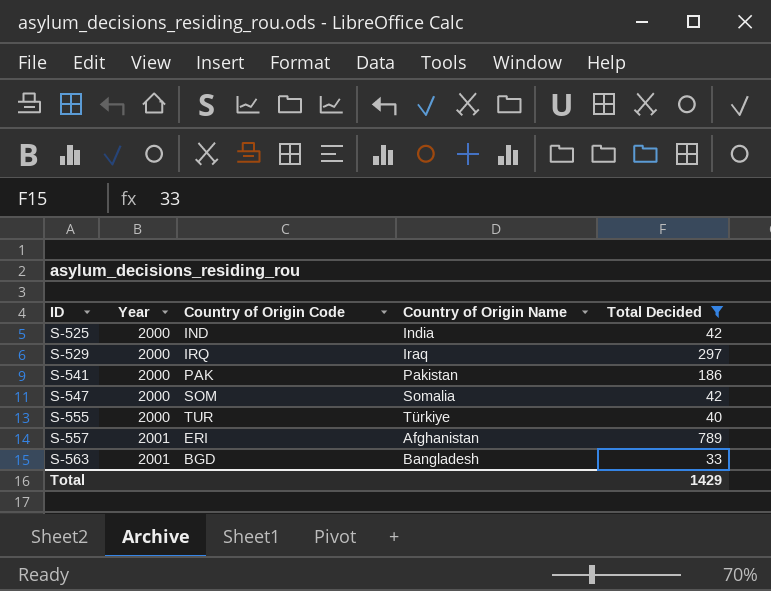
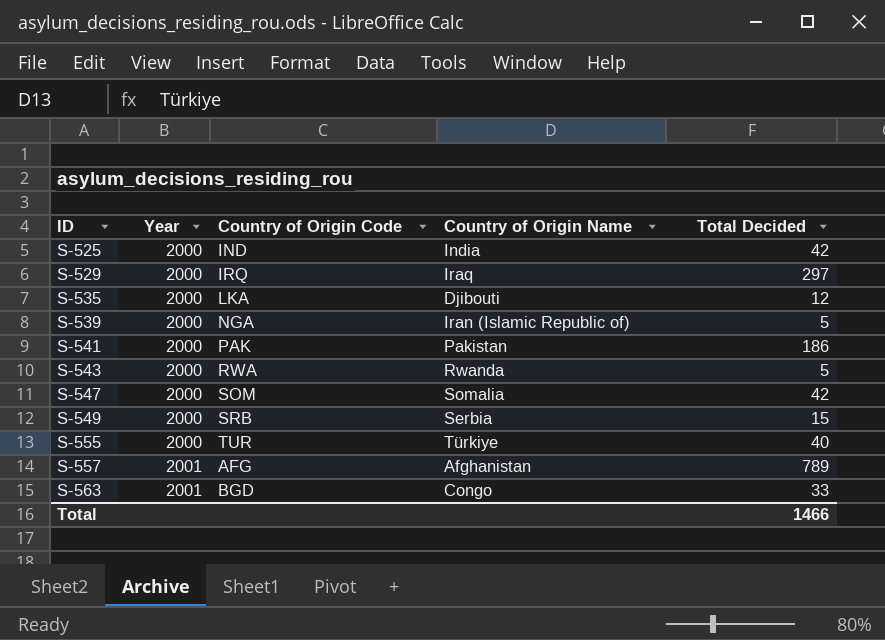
filter: Total Decided >= 33 -> none
S-557 | Country of Origin Code: ERI -> AFG
S-563 | Country of Origin Name: Bangladesh -> Congo
Total | Total Decided: 1429 -> 1466

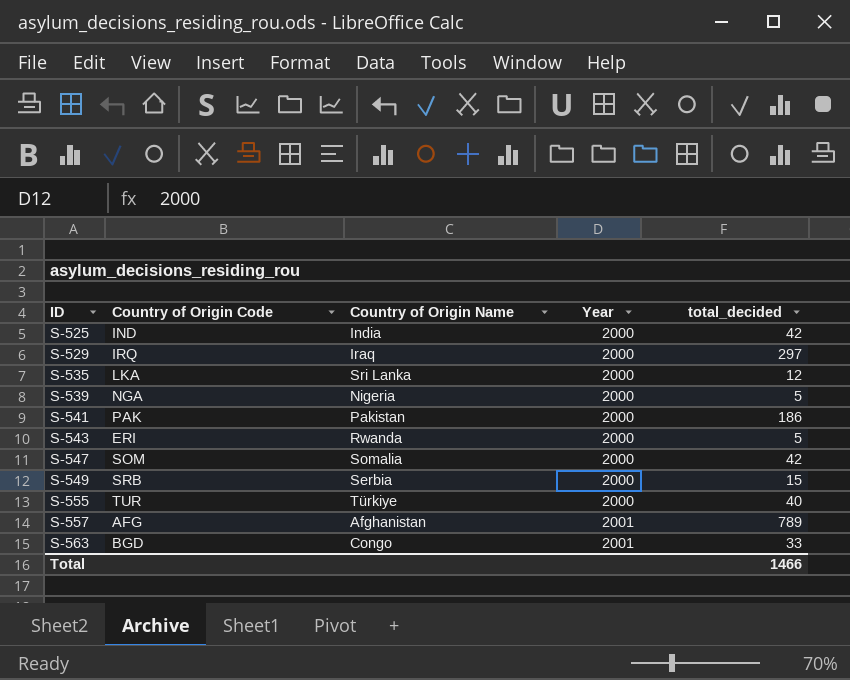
column Year | position: 2 -> 4
column name: Total Decided -> total_decided
S-535 | Country of Origin Name: Djibouti -> Sri Lanka
S-539 | Country of Origin Name: Iran (Islamic Republic of) -> Nigeria
S-543 | Country of Origin Code: RWA -> ERI

